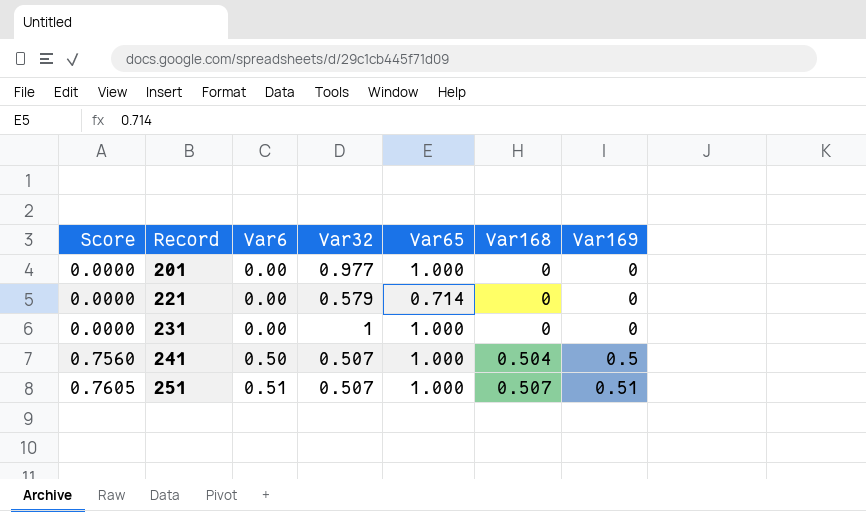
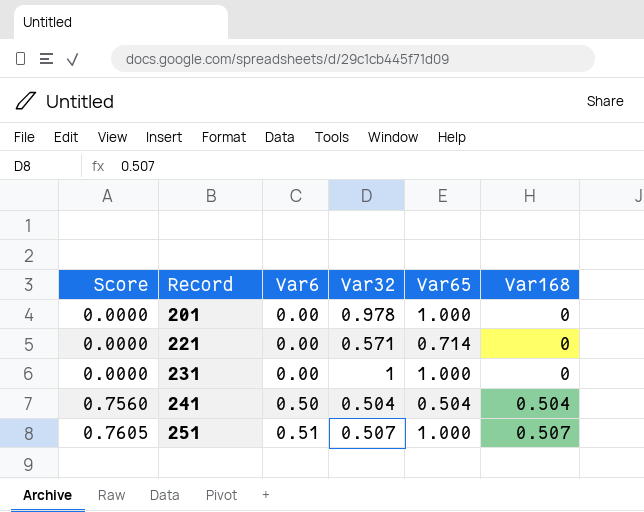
column Var169 | position: 7 -> none
201 | Var32: 0.977 -> 0.978
221 | Var32: 0.579 -> 0.571
241 | Var32: 0.507 -> 0.504
241 | Var65: 1.000 -> 0.504

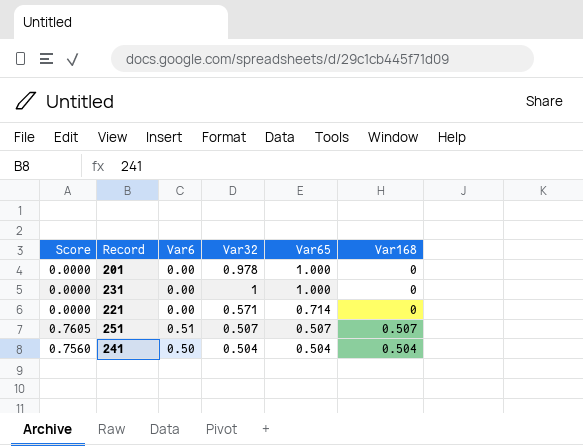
row order: Score ascending -> Var65 descending
251 | Var65: 1.000 -> 0.507

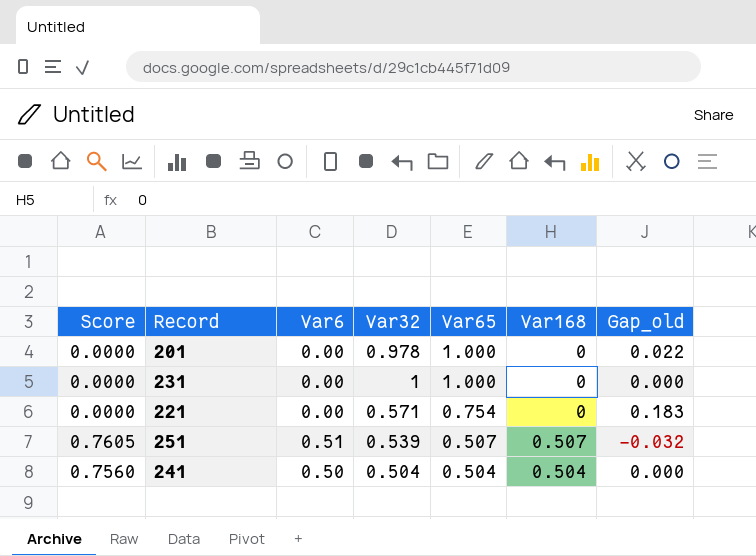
column Gap_old | formula: none -> [Var65] - [Var32]
221 | Var65: 0.714 -> 0.754
251 | Var32: 0.507 -> 0.539

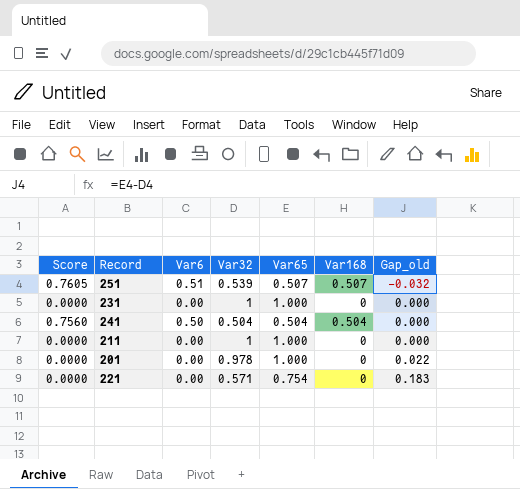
row order: Var65 descending -> Gap_old ascending
row 211: none -> 0.0000 | 0.00 | 1 | 1.000 | 0 | 0.000

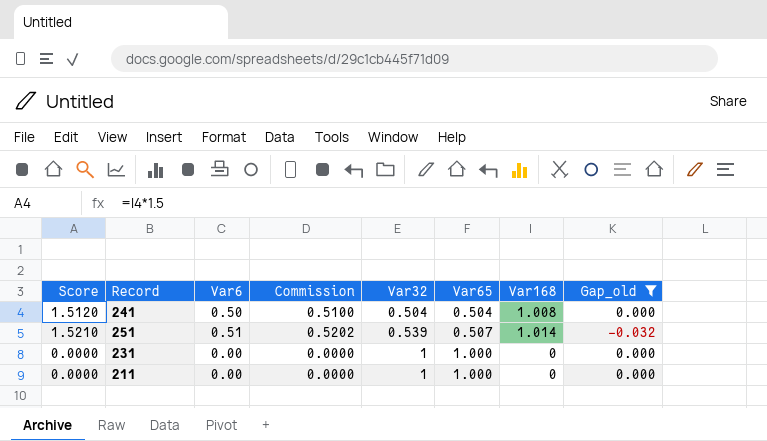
filter: none -> Gap_old <= 0.000
row order: Gap_old ascending -> Var32 ascending
column Commission | formula: none -> [Var6] * 1.02
241 | Score: 0.7560 -> 1.5120
241 | Var168: 0.504 -> 1.008
251 | Score: 0.7605 -> 1.5210
251 | Var168: 0.507 -> 1.014

